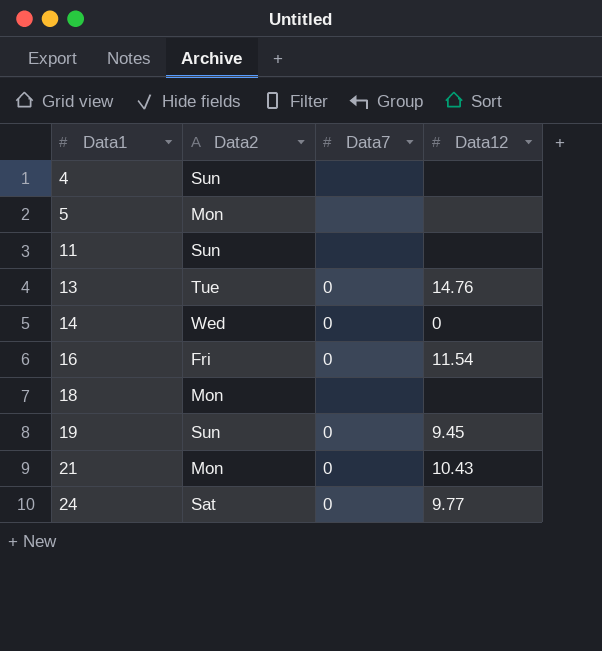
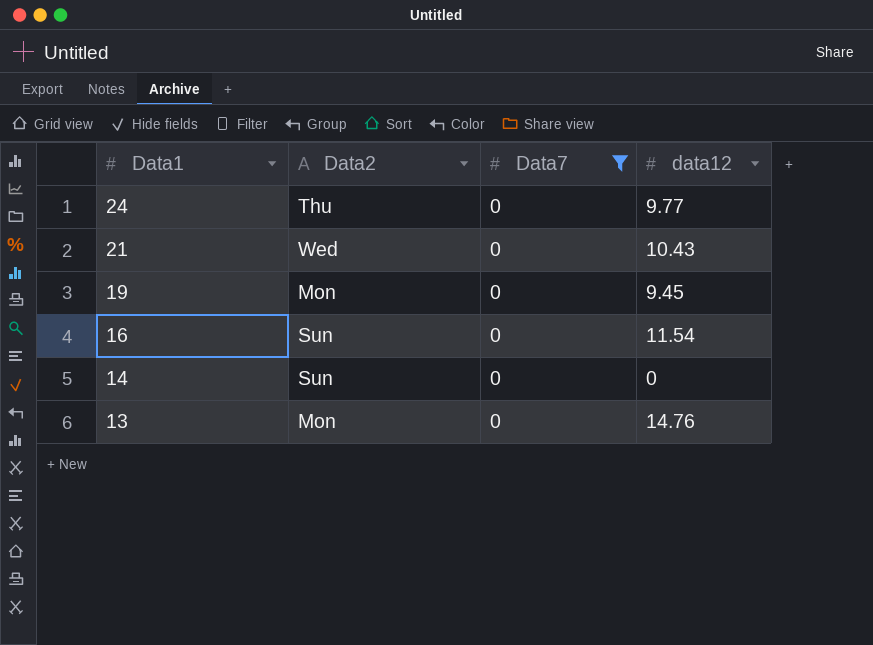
filter: none -> Data7 = 0
row order: Data1 ascending -> Data1 descending
column name: Data12 -> data12
24 | Data2: Sat -> Thu
21 | Data2: Mon -> Wed
19 | Data2: Sun -> Mon
16 | Data2: Fri -> Sun
14 | Data2: Wed -> Sun
13 | Data2: Tue -> Mon

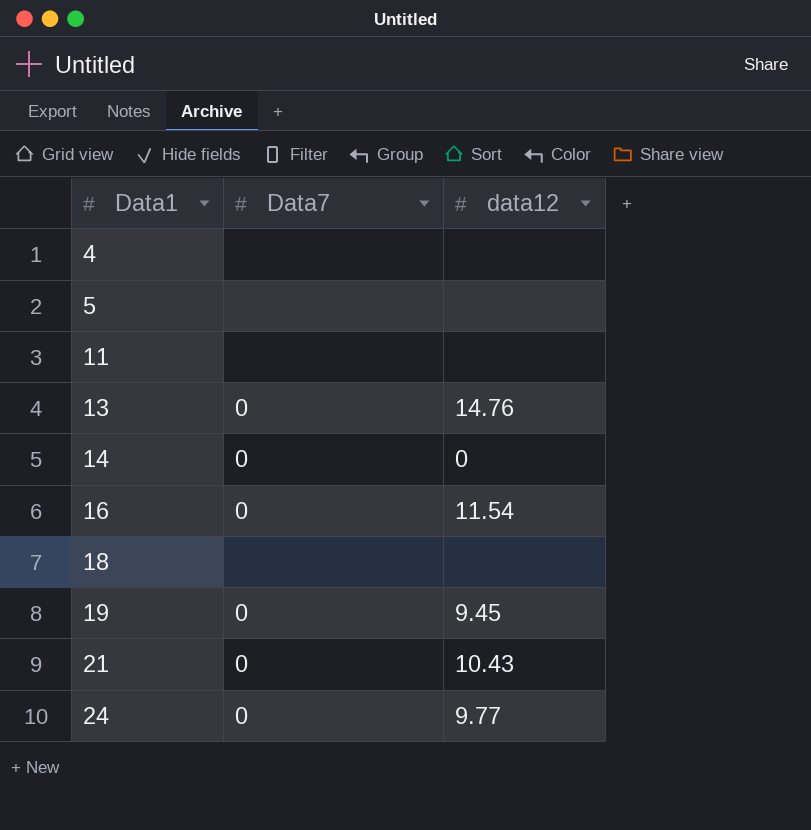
filter: Data7 = 0 -> none
row order: Data1 descending -> Data1 ascending
column Data2 | position: 2 -> none

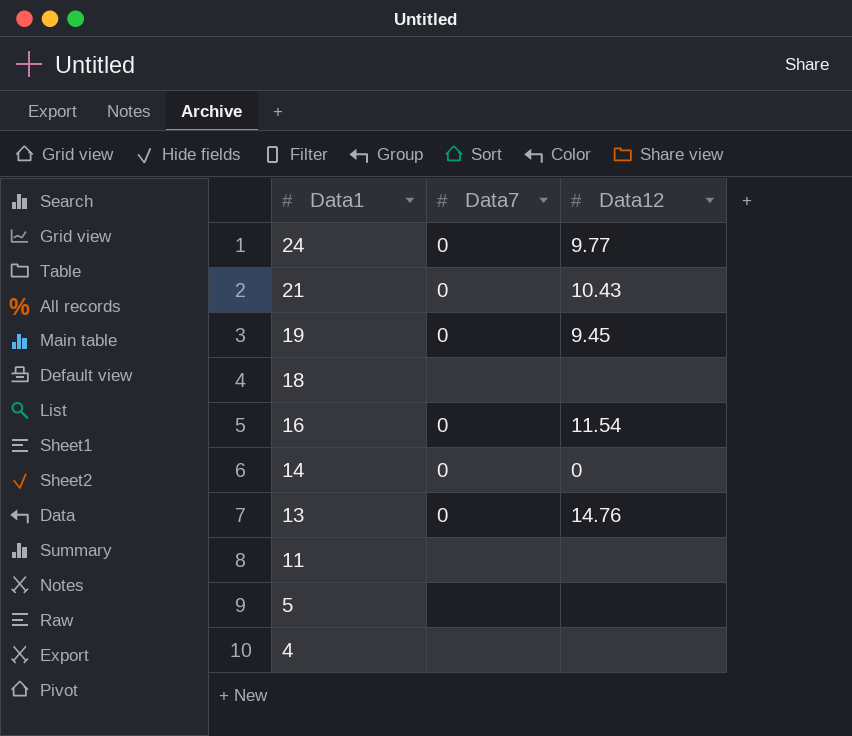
row order: Data1 ascending -> Data1 descending
column name: data12 -> Data12

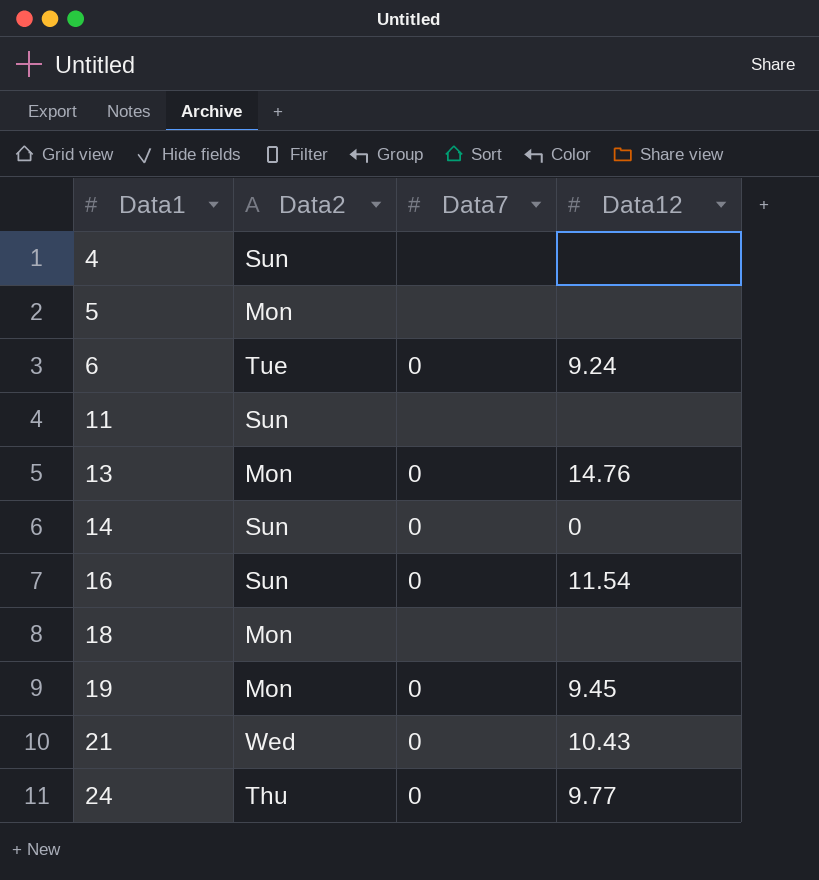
row order: Data1 descending -> Data1 ascending
column Data2 | position: none -> 2
row 6: none -> Tue | 0 | 9.24

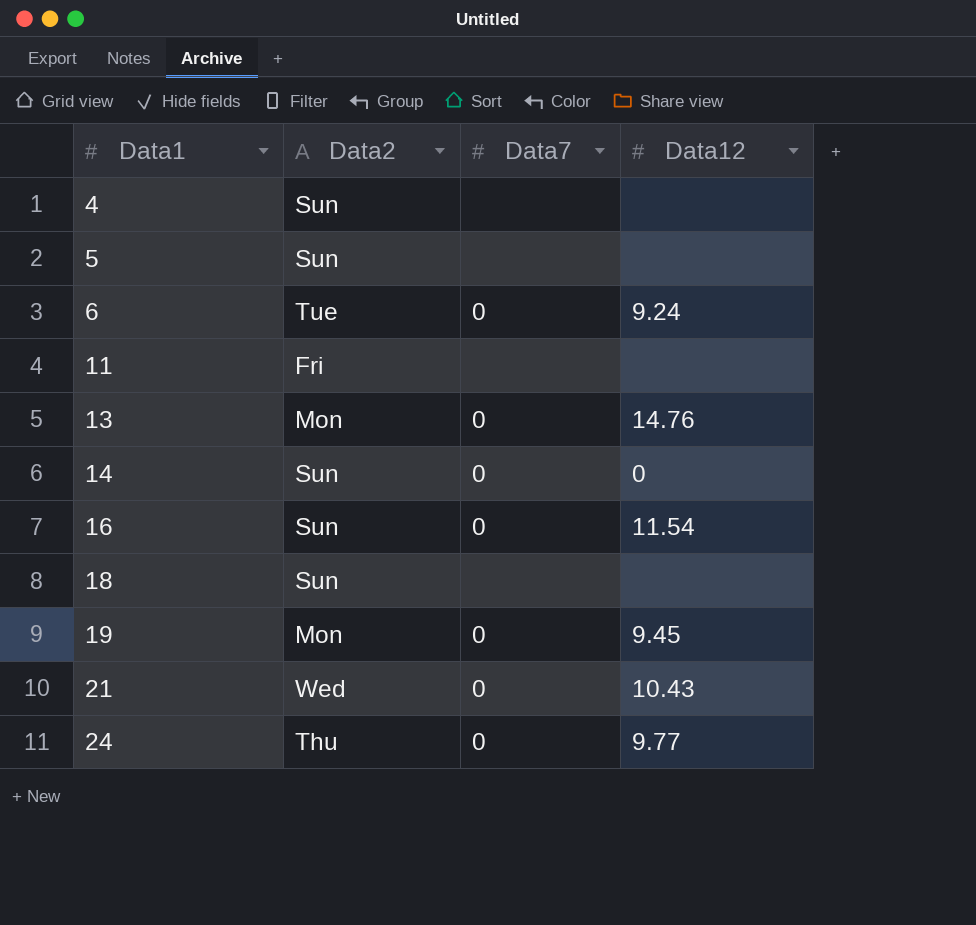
5 | Data2: Mon -> Sun
11 | Data2: Sun -> Fri
18 | Data2: Mon -> Sun

